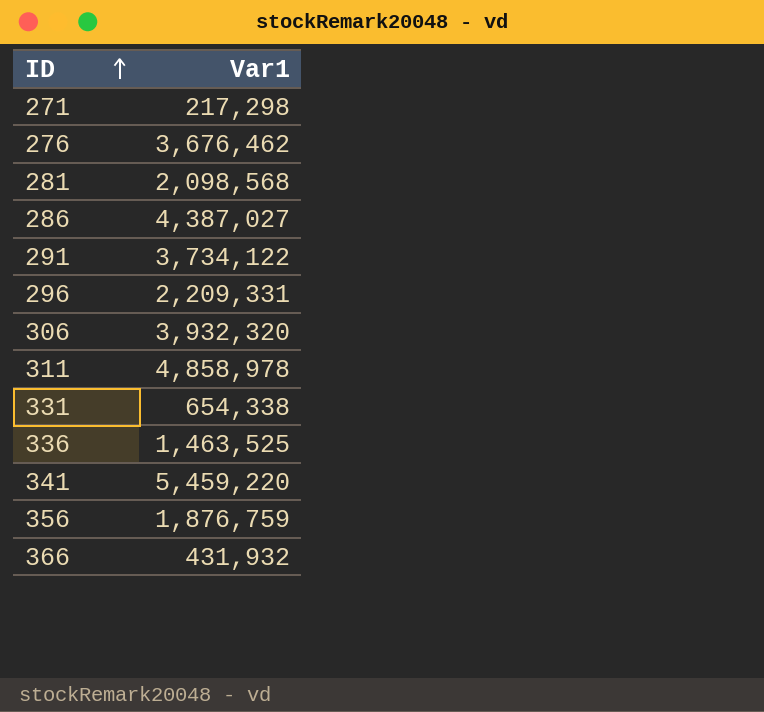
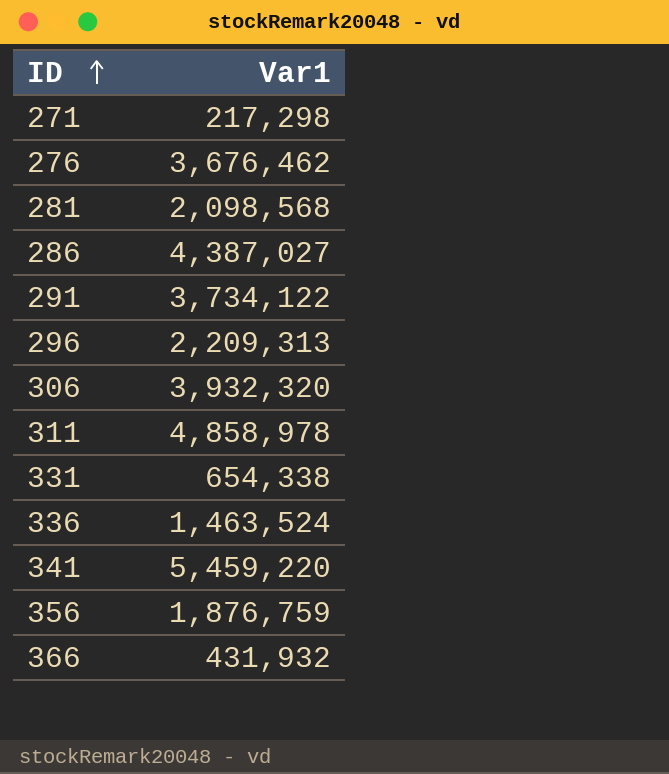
296 | Var1: 2,209,331 -> 2,209,313
336 | Var1: 1,463,525 -> 1,463,524

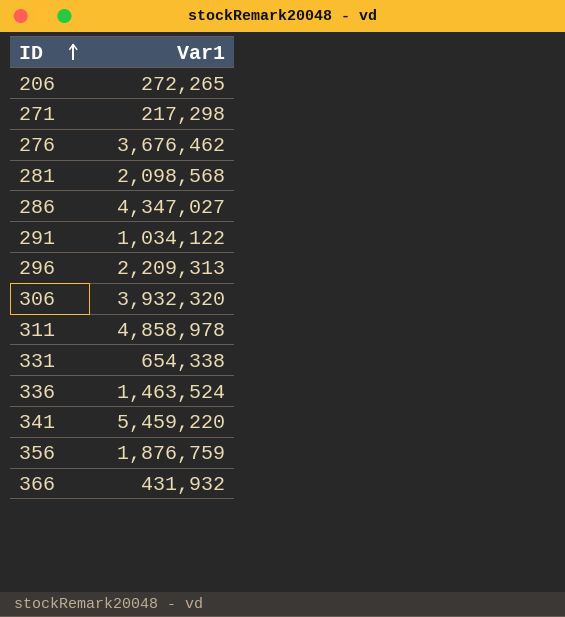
row 206: none -> 272,265
286 | Var1: 4,387,027 -> 4,347,027
291 | Var1: 3,734,122 -> 1,034,122

